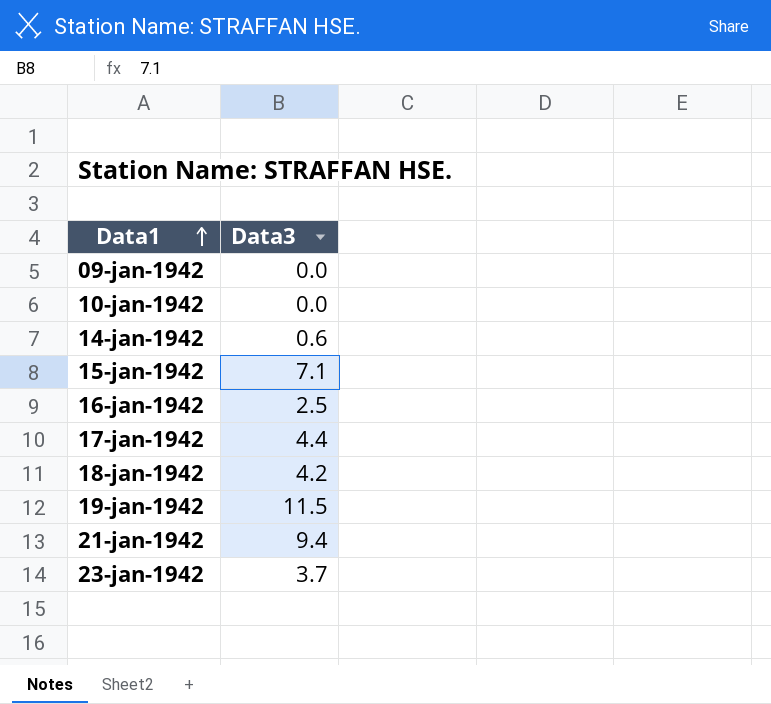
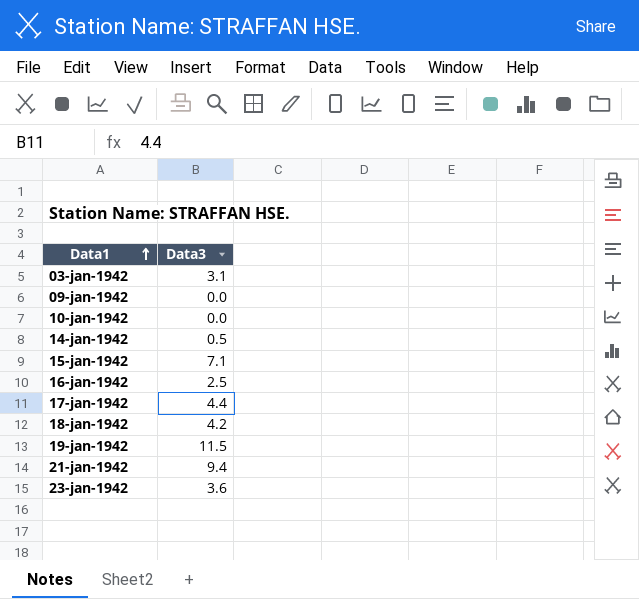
row 03-jan-1942: none -> 3.1
14-jan-1942 | Data3: 0.6 -> 0.5
23-jan-1942 | Data3: 3.7 -> 3.6

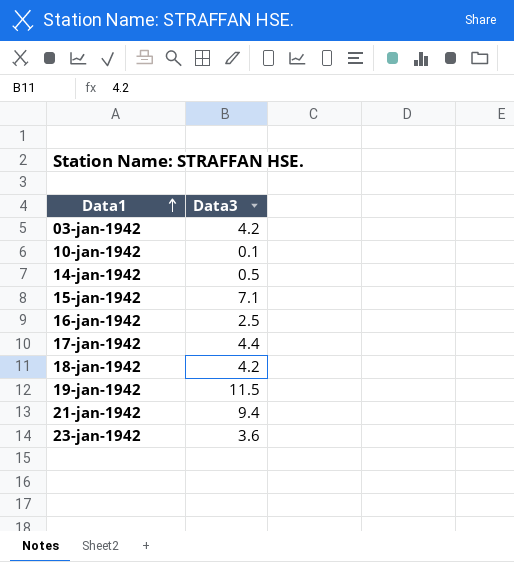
row 09-jan-1942: 0.0 -> none
03-jan-1942 | Data3: 3.1 -> 4.2
10-jan-1942 | Data3: 0.0 -> 0.1

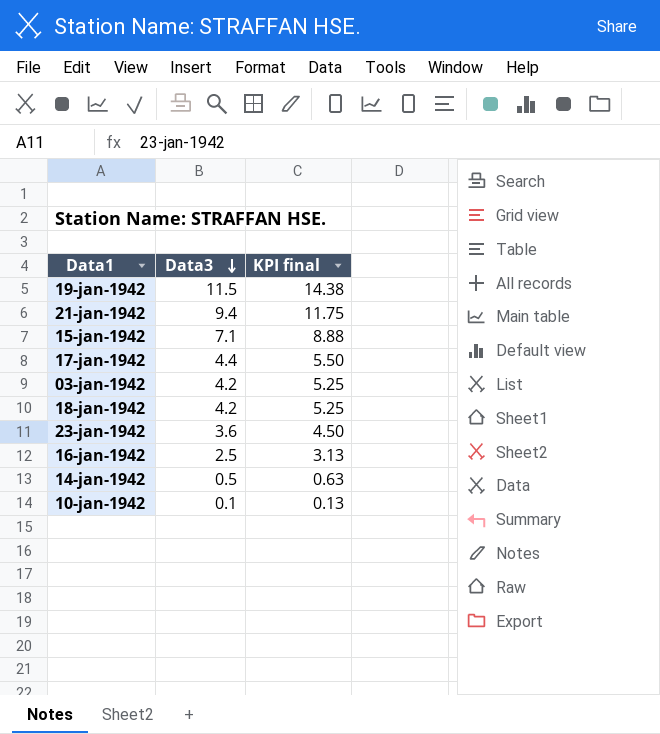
row order: Data1 ascending -> Data3 descending
column KPI final | formula: none -> [Data3] * 1.25

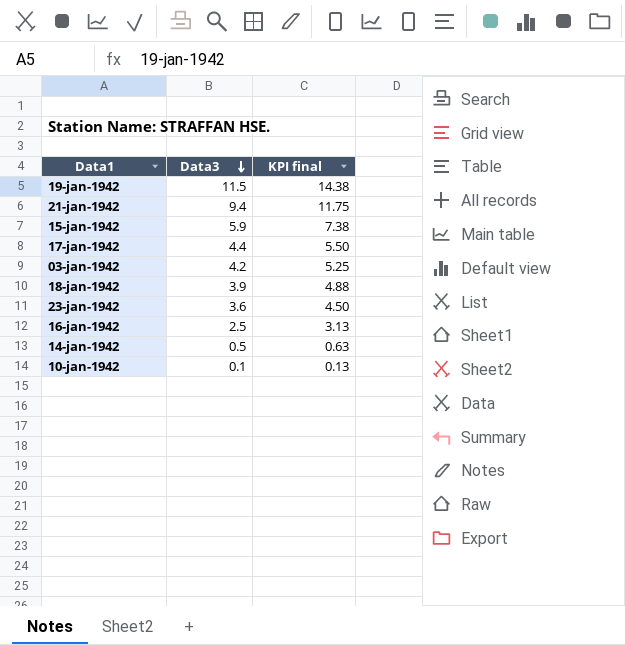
15-jan-1942 | Data3: 7.1 -> 5.9
15-jan-1942 | KPI final: 8.88 -> 7.38
18-jan-1942 | Data3: 4.2 -> 3.9
18-jan-1942 | KPI final: 5.25 -> 4.88

